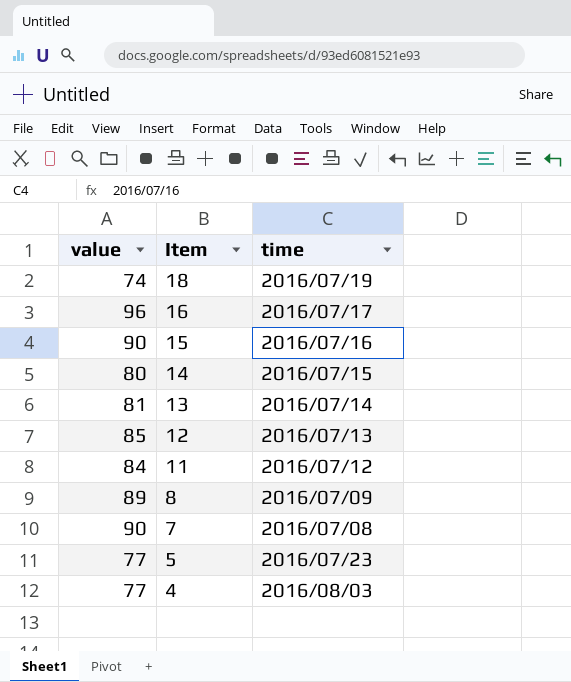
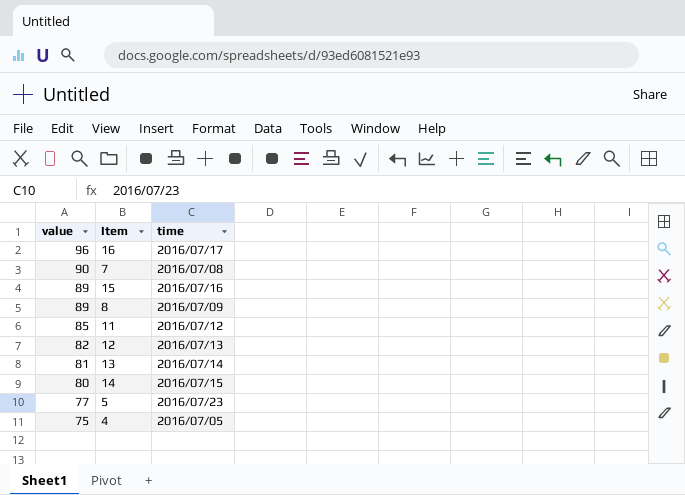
row order: Item descending -> value descending
row 18: 74 | 2016/07/19 -> none
15 | value: 90 -> 89
11 | value: 84 -> 85
12 | value: 85 -> 82
4 | value: 77 -> 75
4 | time: 2016/08/03 -> 2016/07/05

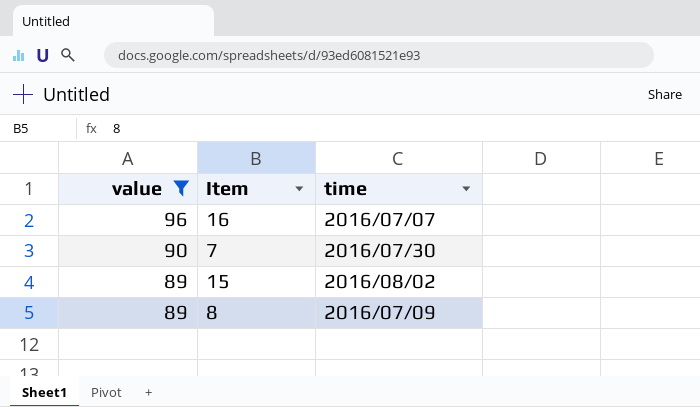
filter: none -> value >= 89
16 | time: 2016/07/17 -> 2016/07/07
7 | time: 2016/07/08 -> 2016/07/30
15 | time: 2016/07/16 -> 2016/08/02

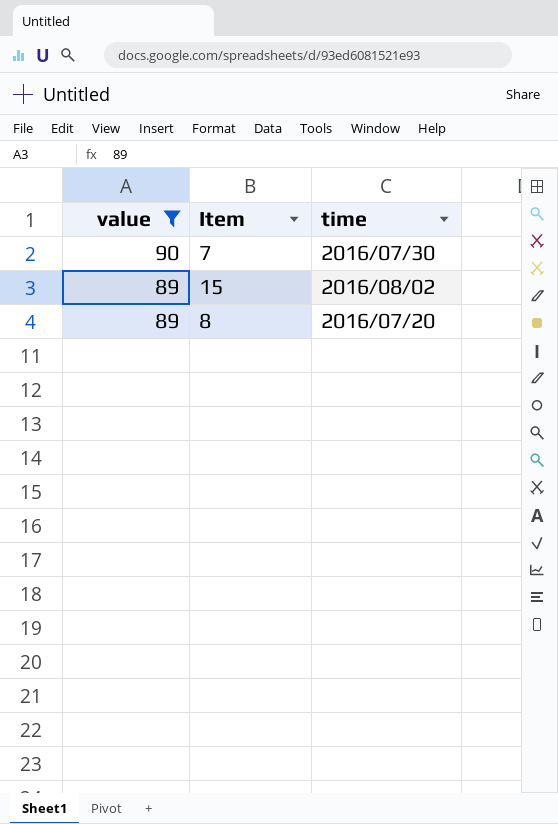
row 16: 96 | 2016/07/07 -> none
8 | time: 2016/07/09 -> 2016/07/20

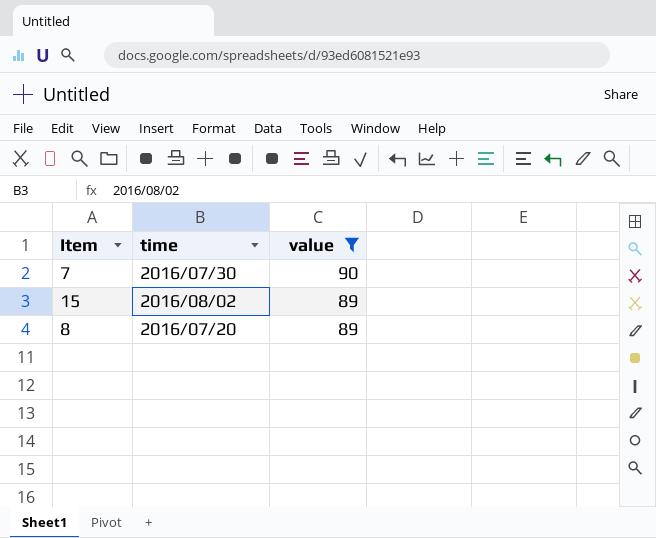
column value | position: 1 -> 3

